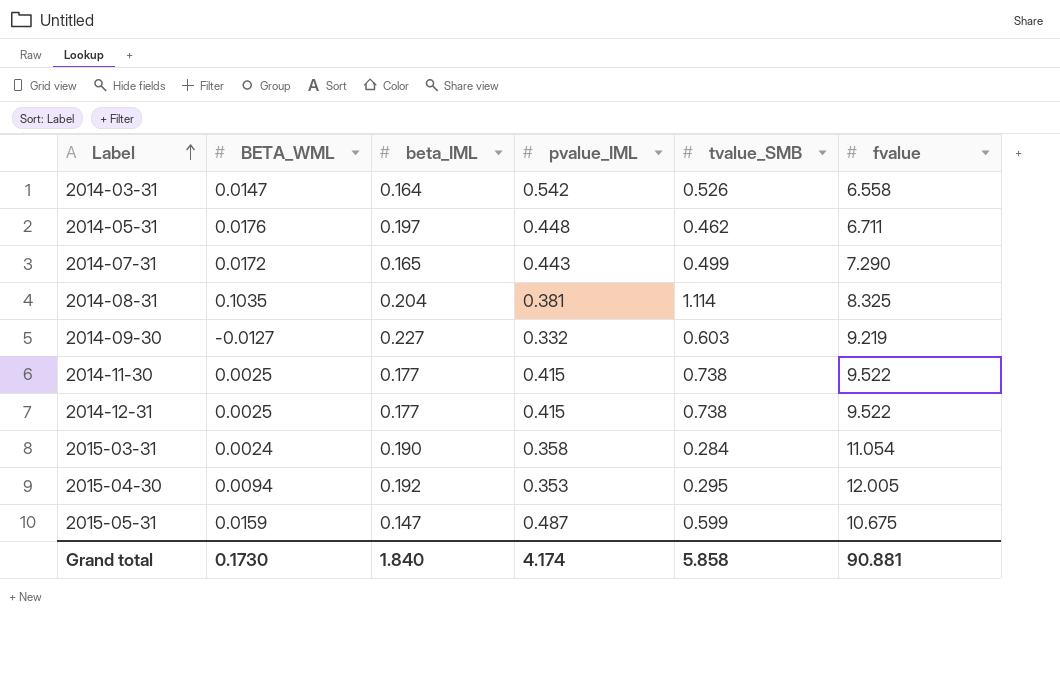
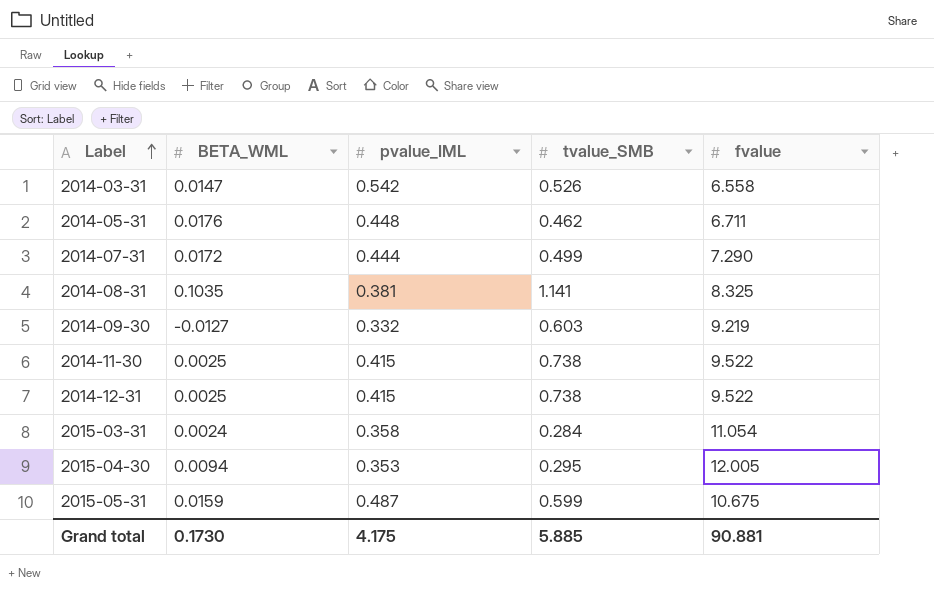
column beta_IML | position: 3 -> none
2014-07-31 | pvalue_IML: 0.443 -> 0.444
2014-08-31 | tvalue_SMB: 1.114 -> 1.141
Grand total | pvalue_IML: 4.174 -> 4.175
Grand total | tvalue_SMB: 5.858 -> 5.885

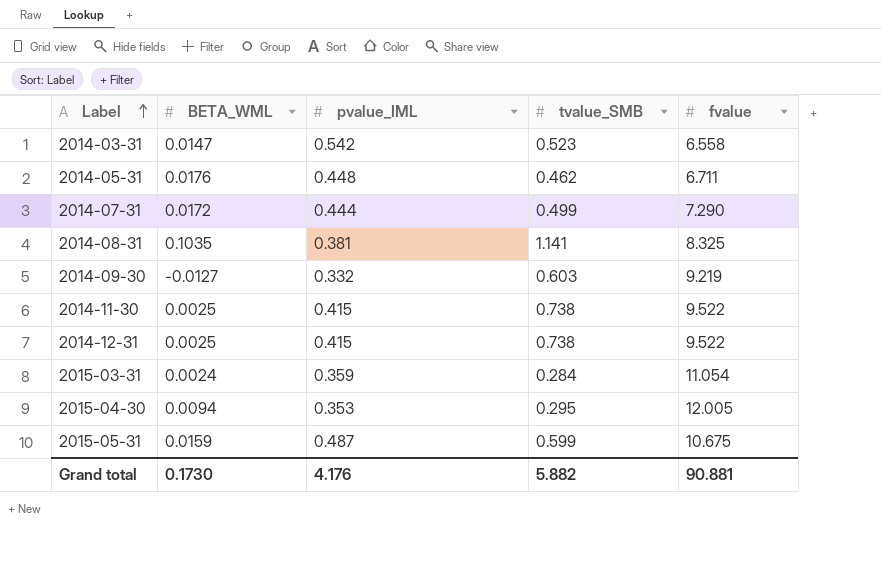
2014-03-31 | tvalue_SMB: 0.526 -> 0.523
2015-03-31 | pvalue_IML: 0.358 -> 0.359
Grand total | pvalue_IML: 4.175 -> 4.176
Grand total | tvalue_SMB: 5.885 -> 5.882

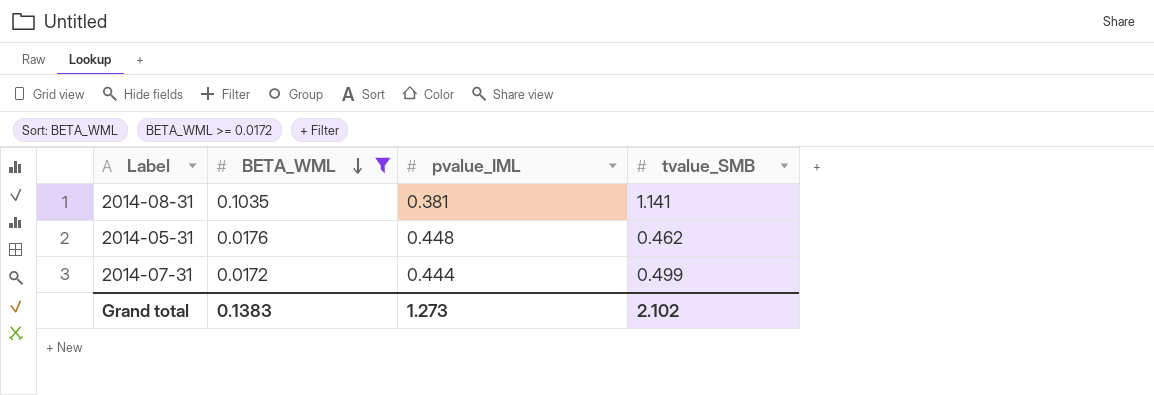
filter: none -> BETA_WML >= 0.0172
row order: Label ascending -> BETA_WML descending
column fvalue | position: 5 -> none
Grand total | BETA_WML: 0.1730 -> 0.1383
Grand total | pvalue_IML: 4.176 -> 1.273
Grand total | tvalue_SMB: 5.882 -> 2.102

